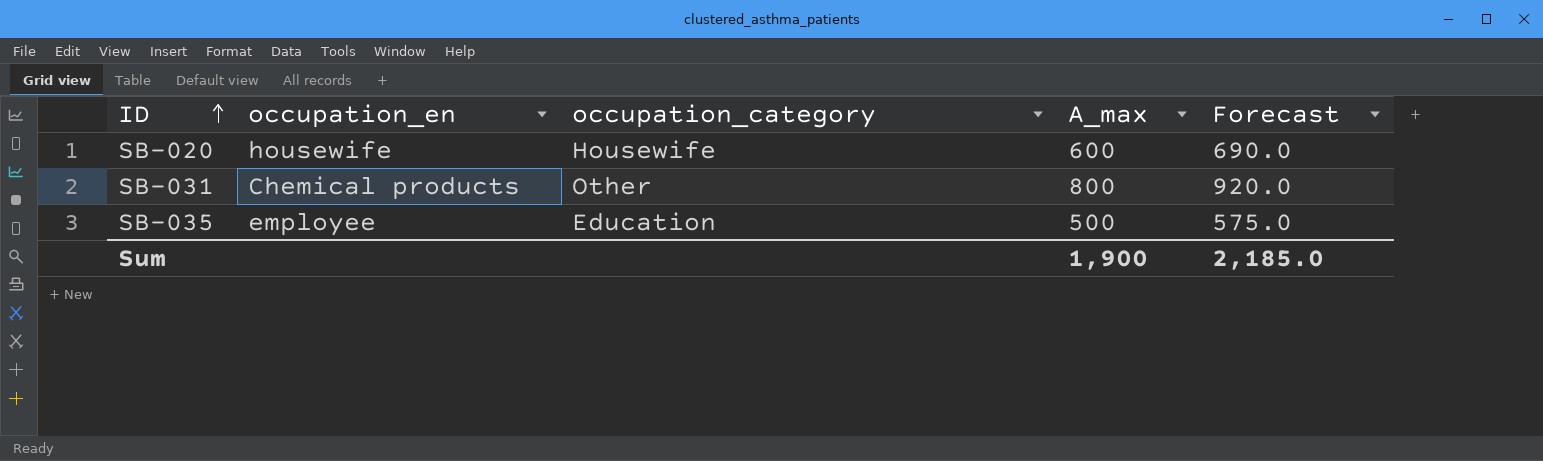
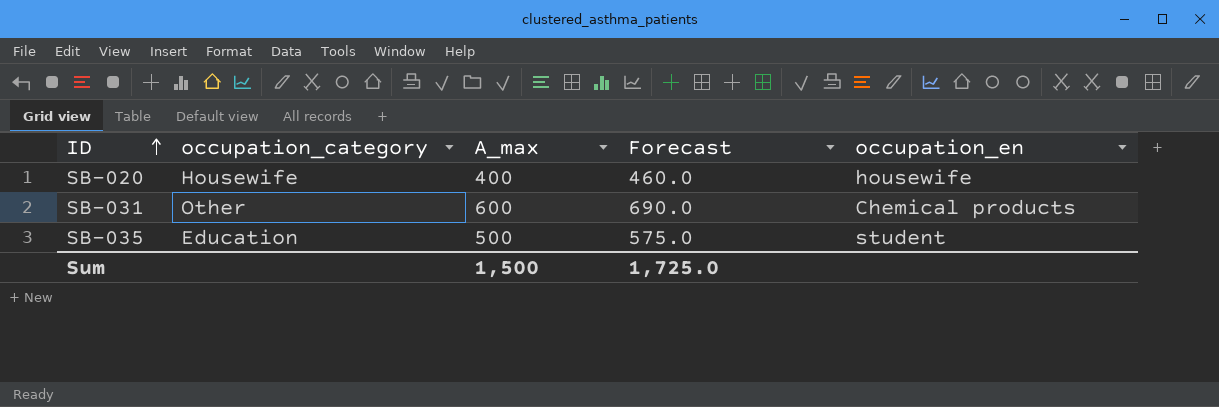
column occupation_en | position: 2 -> 5
SB-020 | A_max: 600 -> 400
SB-020 | Forecast: 690.0 -> 460.0
SB-031 | A_max: 800 -> 600
SB-031 | Forecast: 920.0 -> 690.0
SB-035 | occupation_en: employee -> student
Sum | A_max: 1,900 -> 1,500
Sum | Forecast: 2,185.0 -> 1,725.0

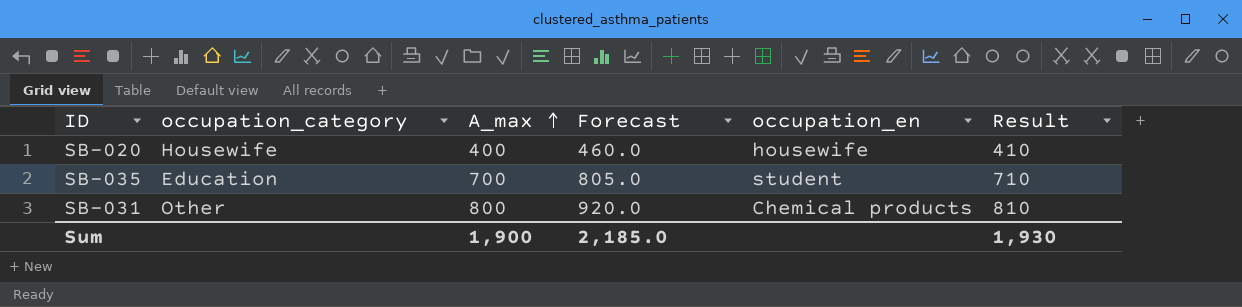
row order: ID ascending -> A_max ascending
column Result | formula: none -> [A_max] + 10
SB-035 | A_max: 500 -> 700
SB-035 | Forecast: 575.0 -> 805.0
SB-031 | A_max: 600 -> 800
SB-031 | Forecast: 690.0 -> 920.0
Sum | A_max: 1,500 -> 1,900
Sum | Forecast: 1,725.0 -> 2,185.0

